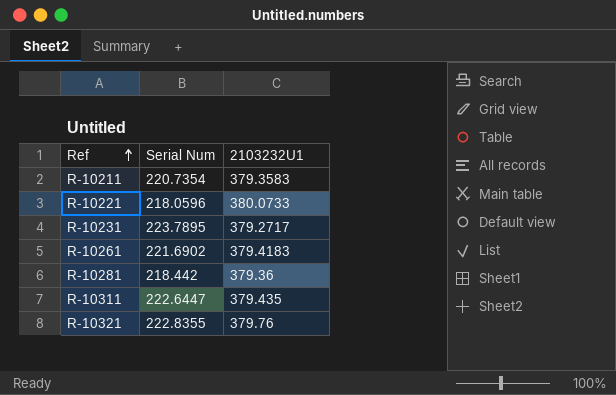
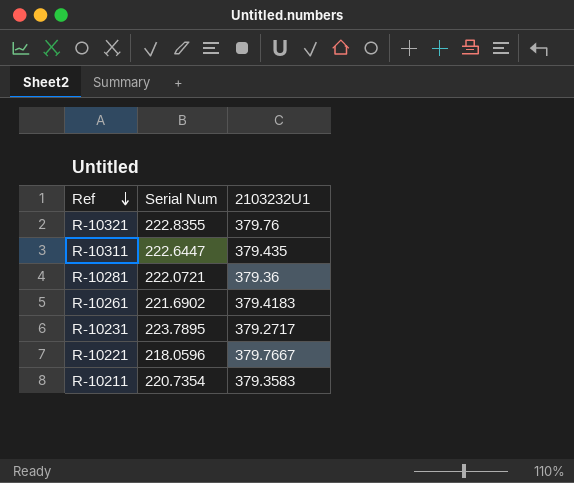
row order: Ref ascending -> Ref descending
R-10281 | Serial Num: 218.442 -> 222.0721
R-10221 | 2103232U1: 380.0733 -> 379.7667

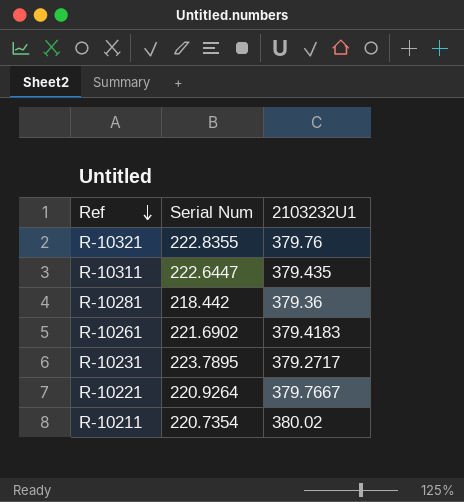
R-10281 | Serial Num: 222.0721 -> 218.442
R-10221 | Serial Num: 218.0596 -> 220.9264
R-10211 | 2103232U1: 379.3583 -> 380.02

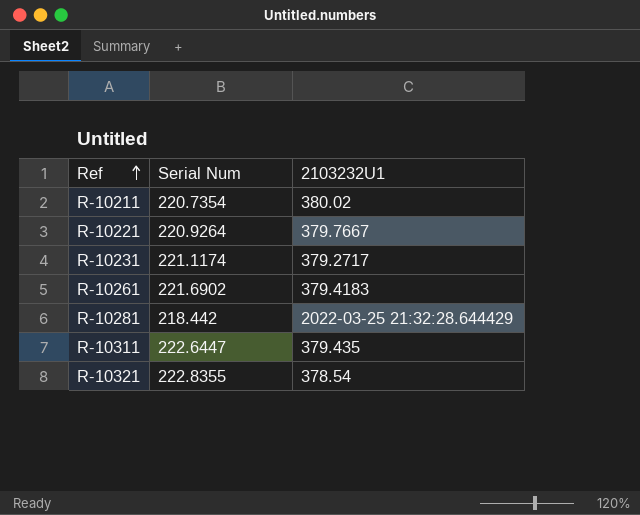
row order: Ref descending -> Ref ascending
R-10231 | Serial Num: 223.7895 -> 221.1174
R-10281 | 2103232U1: 379.36 -> 2022-03-25 21:32:28.644429
R-10321 | 2103232U1: 379.76 -> 378.54

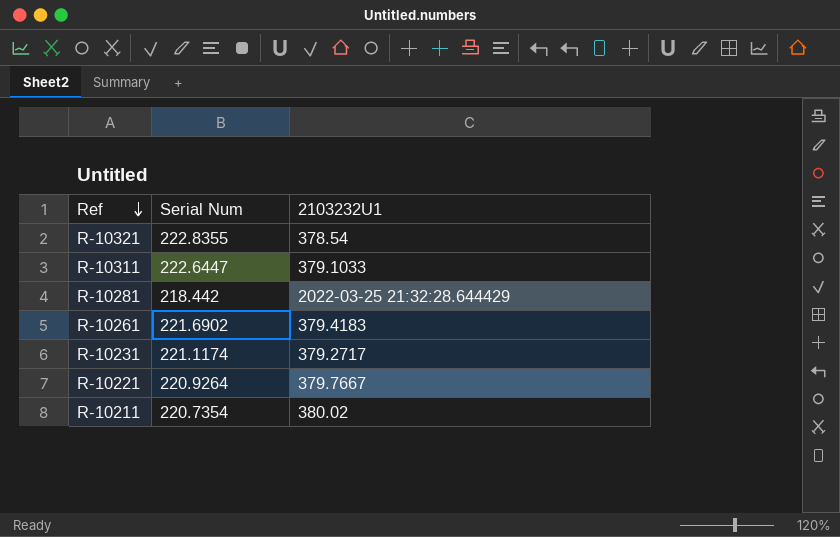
row order: Ref ascending -> Ref descending
R-10311 | 2103232U1: 379.435 -> 379.1033

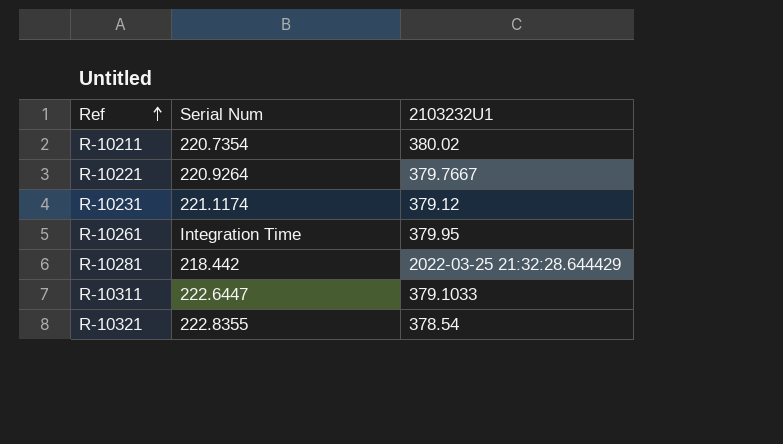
row order: Ref descending -> Ref ascending
R-10231 | 2103232U1: 379.2717 -> 379.12
R-10261 | Serial Num: 221.6902 -> Integration Time
R-10261 | 2103232U1: 379.4183 -> 379.95

